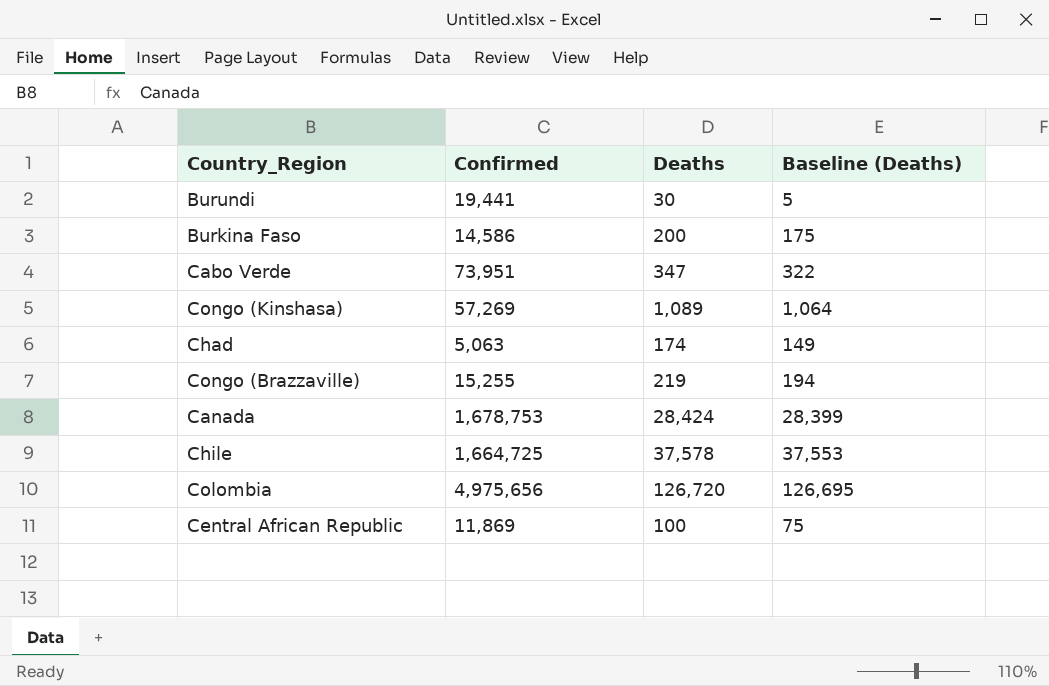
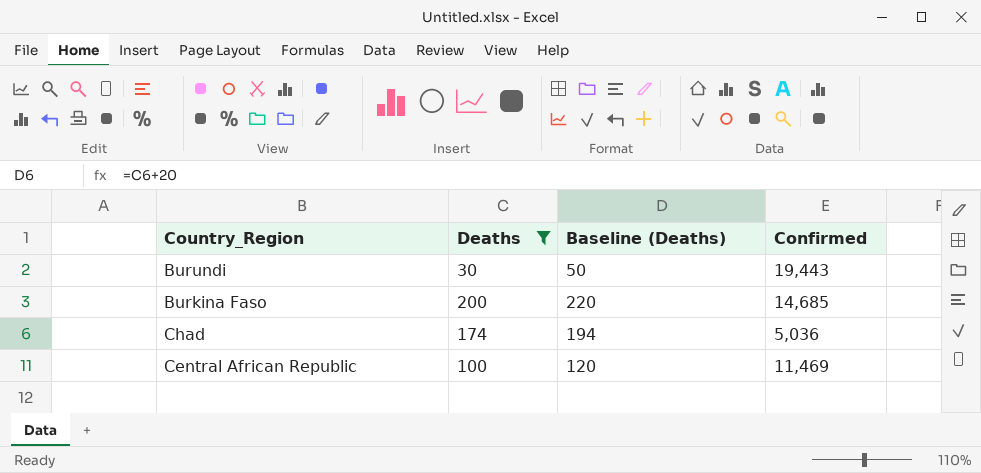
filter: none -> Deaths <= 200
column Baseline (Deaths) | formula: [Deaths] - 25 -> [Deaths] + 20
column Confirmed | position: 2 -> 4
Burundi | Confirmed: 19,441 -> 19,443
Burkina Faso | Confirmed: 14,586 -> 14,685
Chad | Confirmed: 5,063 -> 5,036
Central African Republic | Confirmed: 11,869 -> 11,469

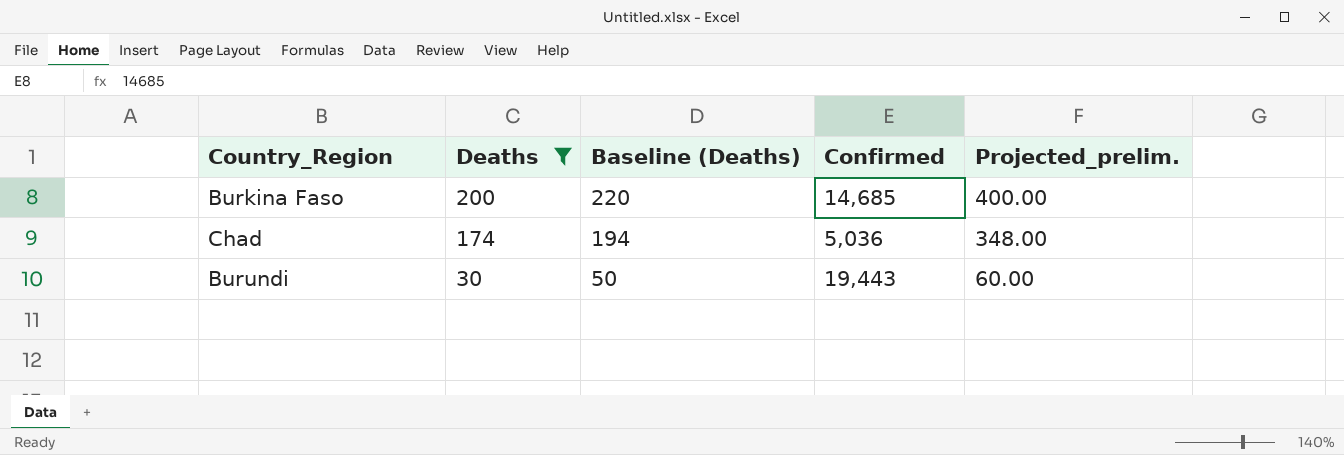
row order: none -> Deaths descending
column Projected_prelim. | formula: none -> [Deaths] * 2
row Central African Republic: 100 | 120 | 11,469 -> none

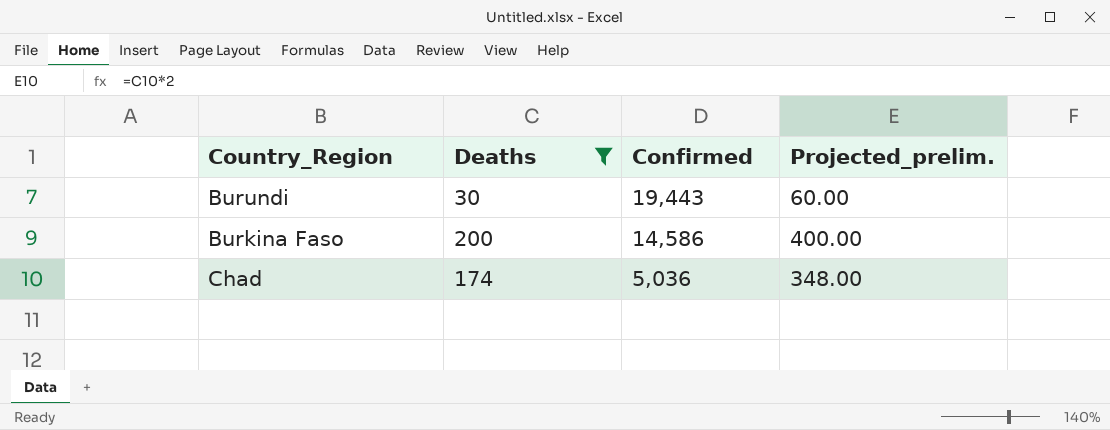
row order: Deaths descending -> Confirmed descending
column Baseline (Deaths) | formula: [Deaths] + 20 -> none
Burkina Faso | Confirmed: 14,685 -> 14,586

